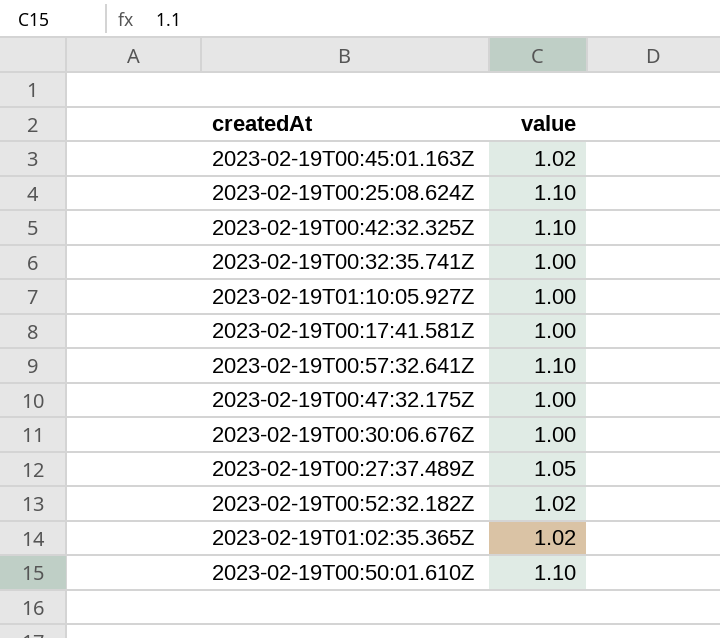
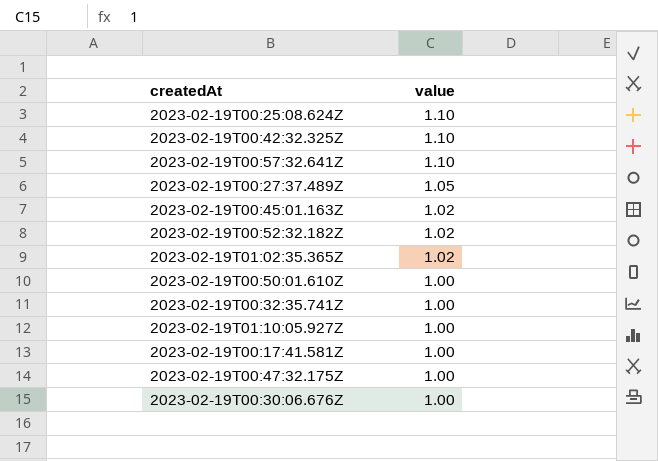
row order: none -> value descending
2023-02-19T00:50:01.610Z | value: 1.10 -> 1.00

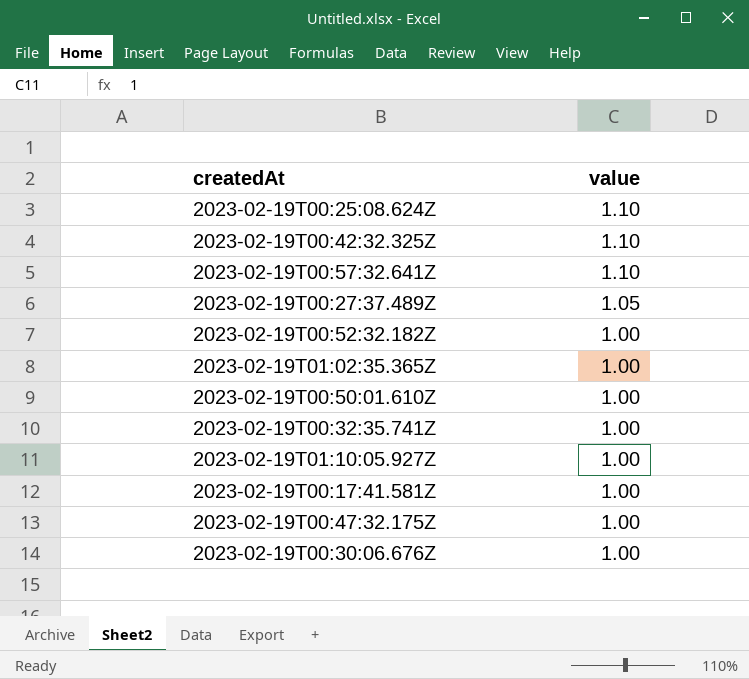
row 2023-02-19T00:45:01.163Z: 1.02 -> none
2023-02-19T00:52:32.182Z | value: 1.02 -> 1.00
2023-02-19T01:02:35.365Z | value: 1.02 -> 1.00

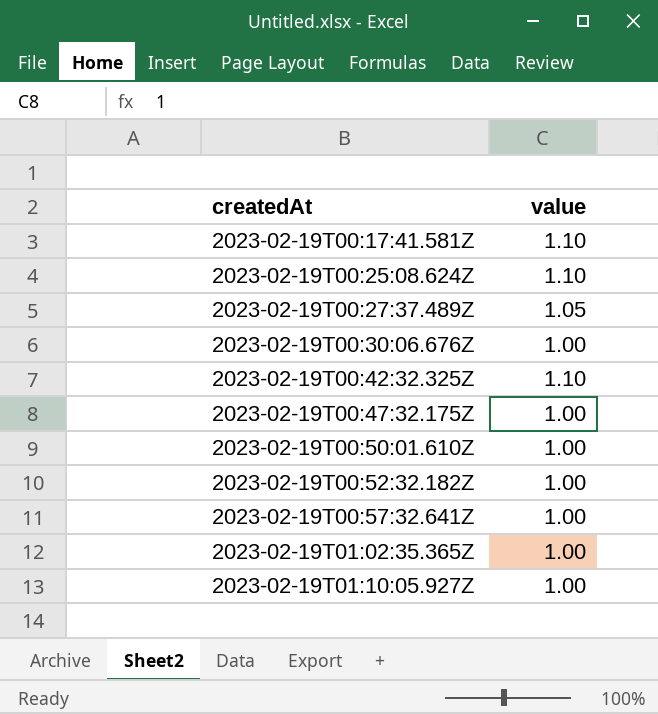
row order: value descending -> createdAt ascending
row 2023-02-19T00:32:35.741Z: 1.00 -> none
2023-02-19T00:17:41.581Z | value: 1.00 -> 1.10
2023-02-19T00:57:32.641Z | value: 1.10 -> 1.00

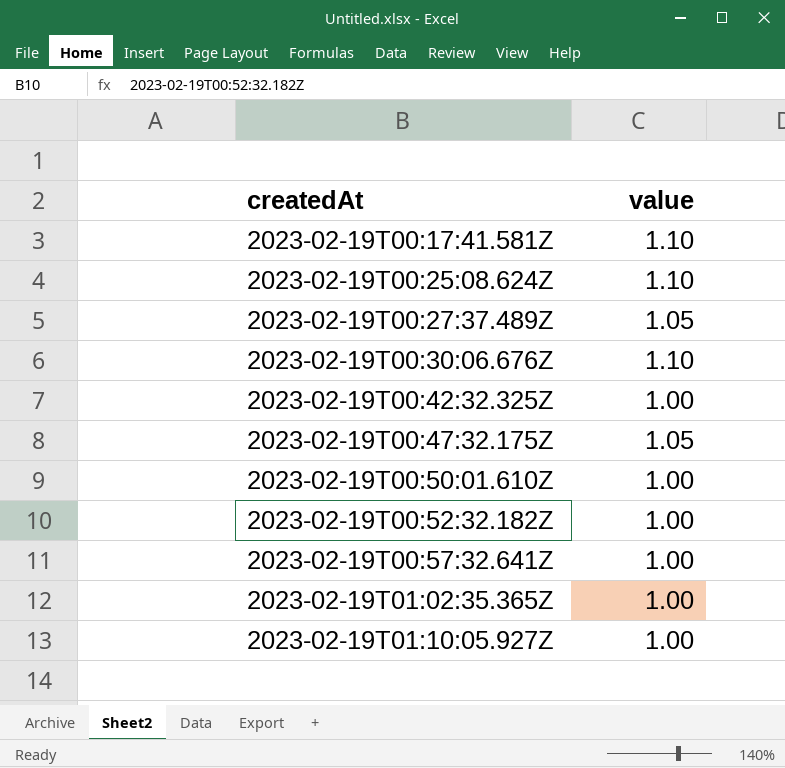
2023-02-19T00:30:06.676Z | value: 1.00 -> 1.10
2023-02-19T00:42:32.325Z | value: 1.10 -> 1.00
2023-02-19T00:47:32.175Z | value: 1.00 -> 1.05

